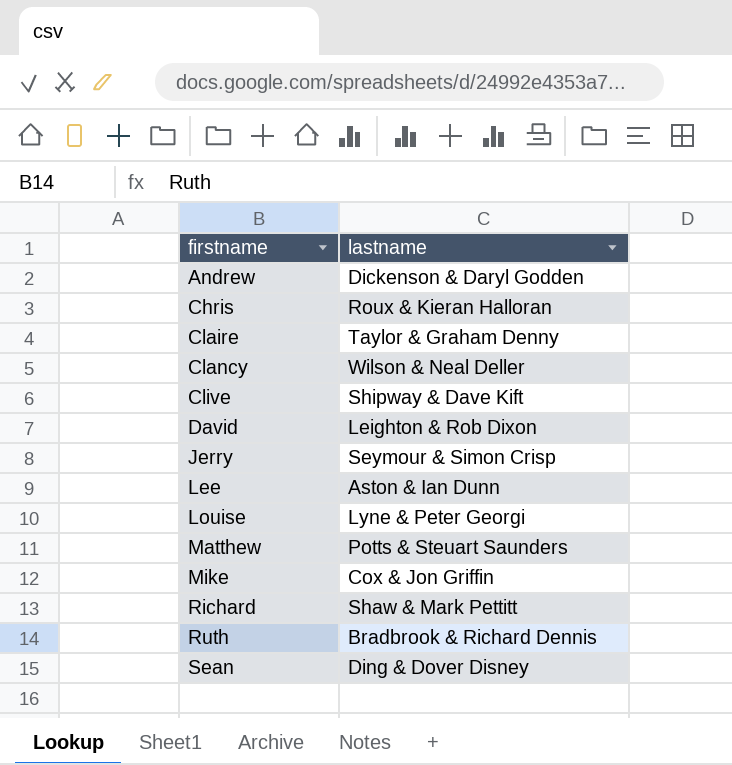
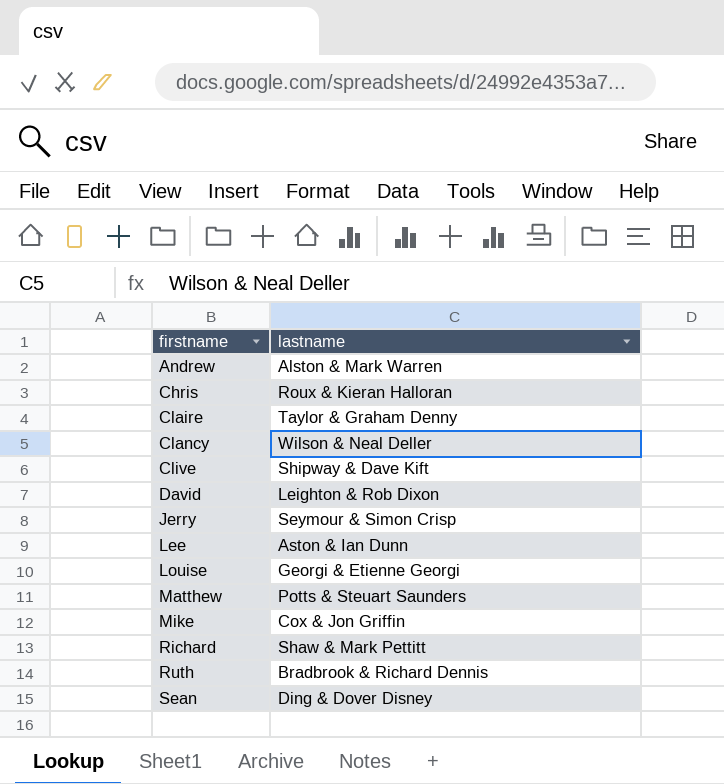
Andrew | lastname: Dickenson & Daryl Godden -> Alston & Mark Warren
Louise | lastname: Lyne & Peter Georgi -> Georgi & Etienne Georgi

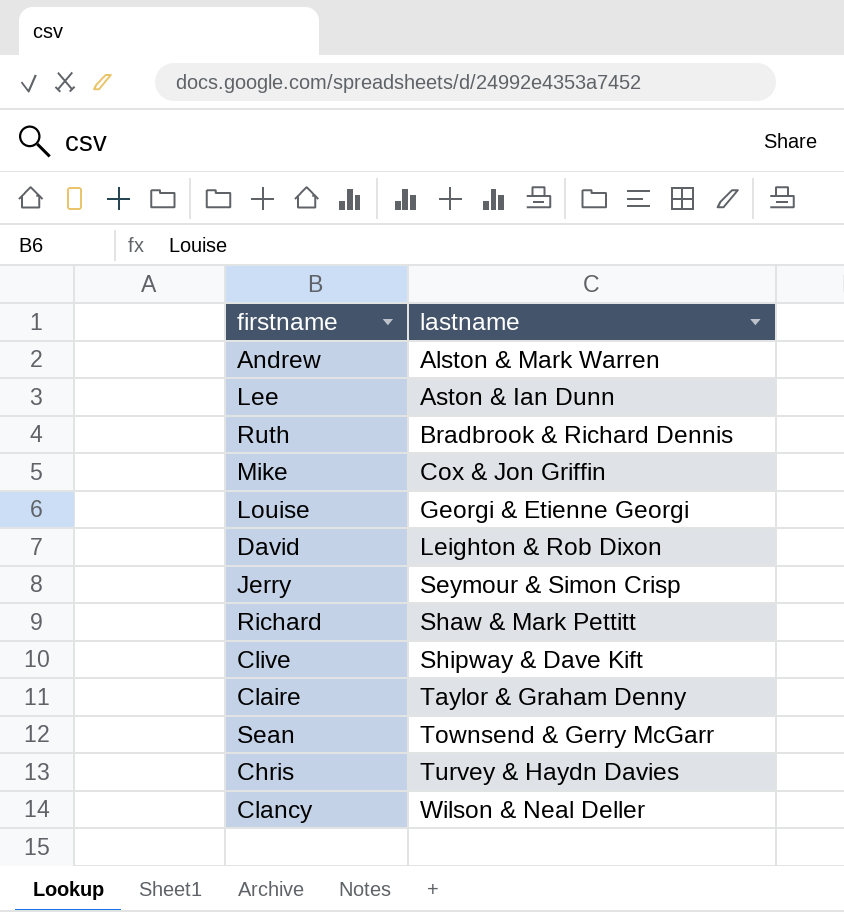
row order: firstname ascending -> lastname ascending
row Matthew: Potts & Steuart Saunders -> none
Sean | lastname: Ding & Dover Disney -> Townsend & Gerry McGarr
Chris | lastname: Roux & Kieran Halloran -> Turvey & Haydn Davies

